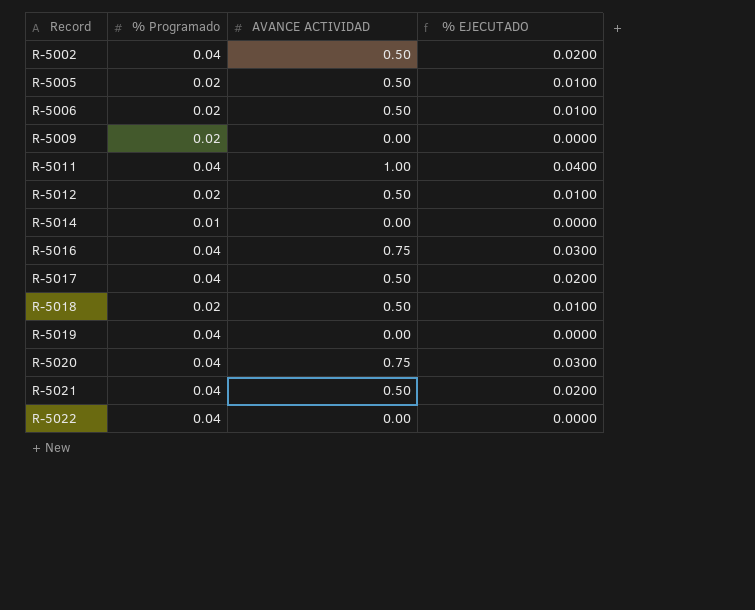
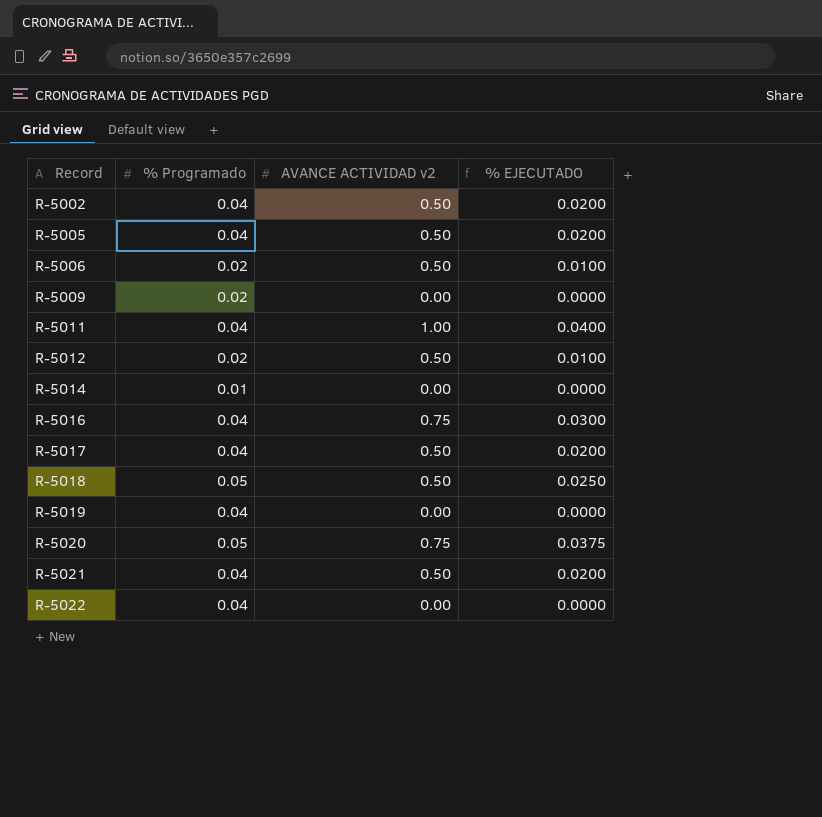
column name: AVANCE ACTIVIDAD -> AVANCE ACTIVIDAD v2
R-5005 | % Programado: 0.02 -> 0.04
R-5005 | % EJECUTADO: 0.0100 -> 0.0200
R-5018 | % Programado: 0.02 -> 0.05
R-5018 | % EJECUTADO: 0.0100 -> 0.0250
R-5020 | % Programado: 0.04 -> 0.05
R-5020 | % EJECUTADO: 0.0300 -> 0.0375

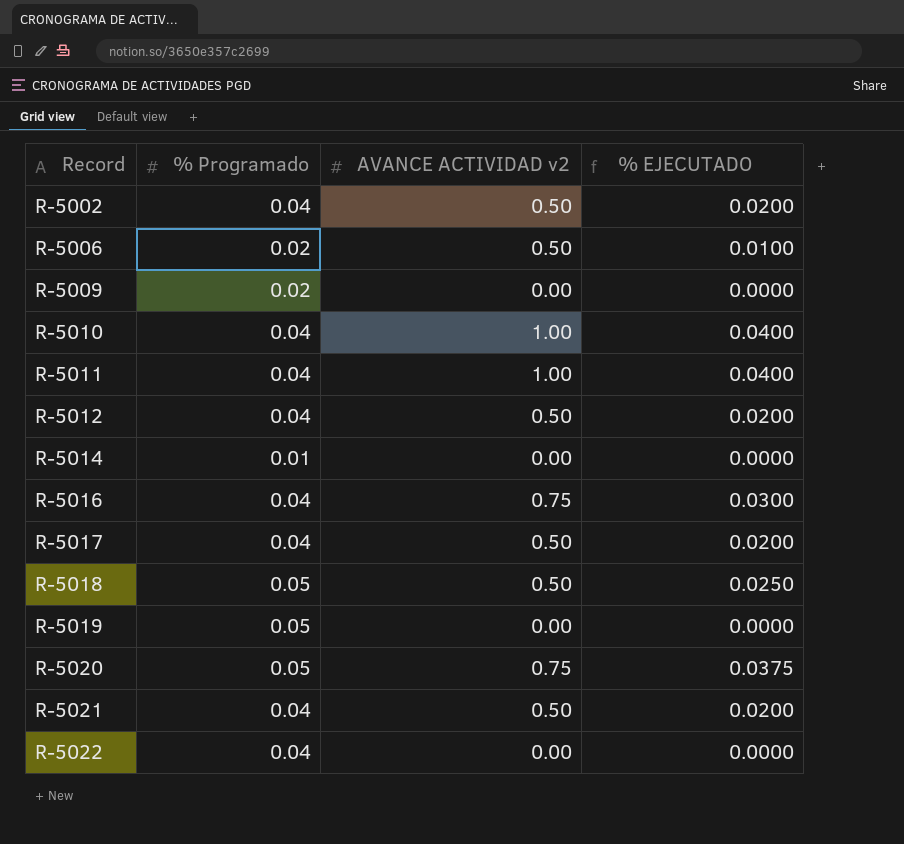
row R-5005: 0.04 | 0.50 | 0.0200 -> none
row R-5010: none -> 0.04 | 1.00 | 0.0400
R-5012 | % Programado: 0.02 -> 0.04
R-5012 | % EJECUTADO: 0.0100 -> 0.0200
R-5019 | % Programado: 0.04 -> 0.05

